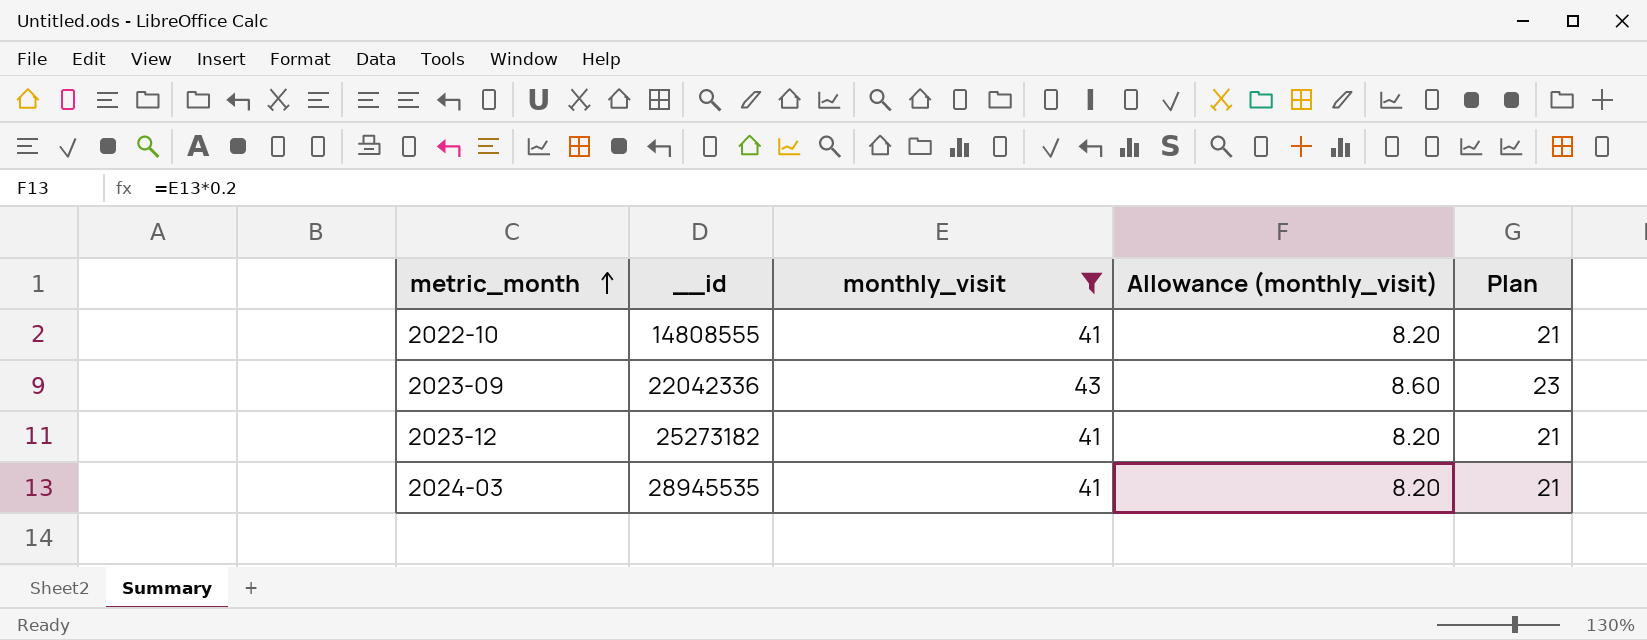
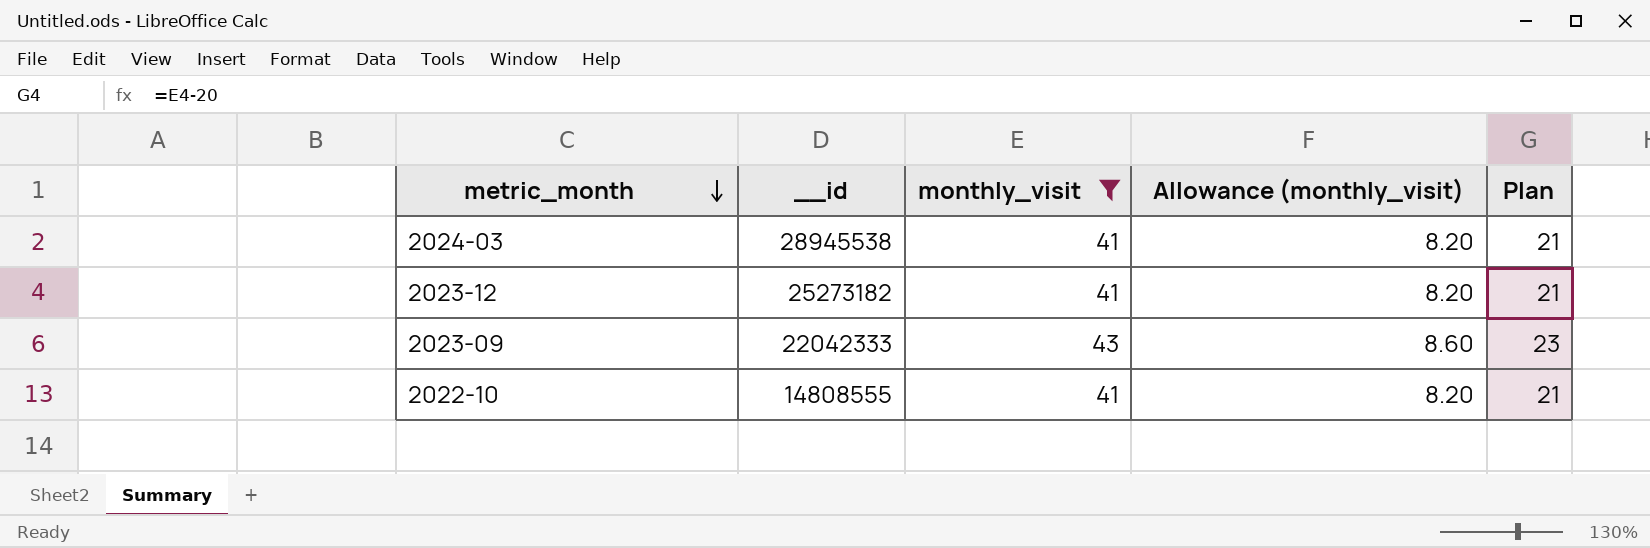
row order: metric_month ascending -> metric_month descending
2024-03 | __id: 28945535 -> 28945538
2023-09 | __id: 22042336 -> 22042333

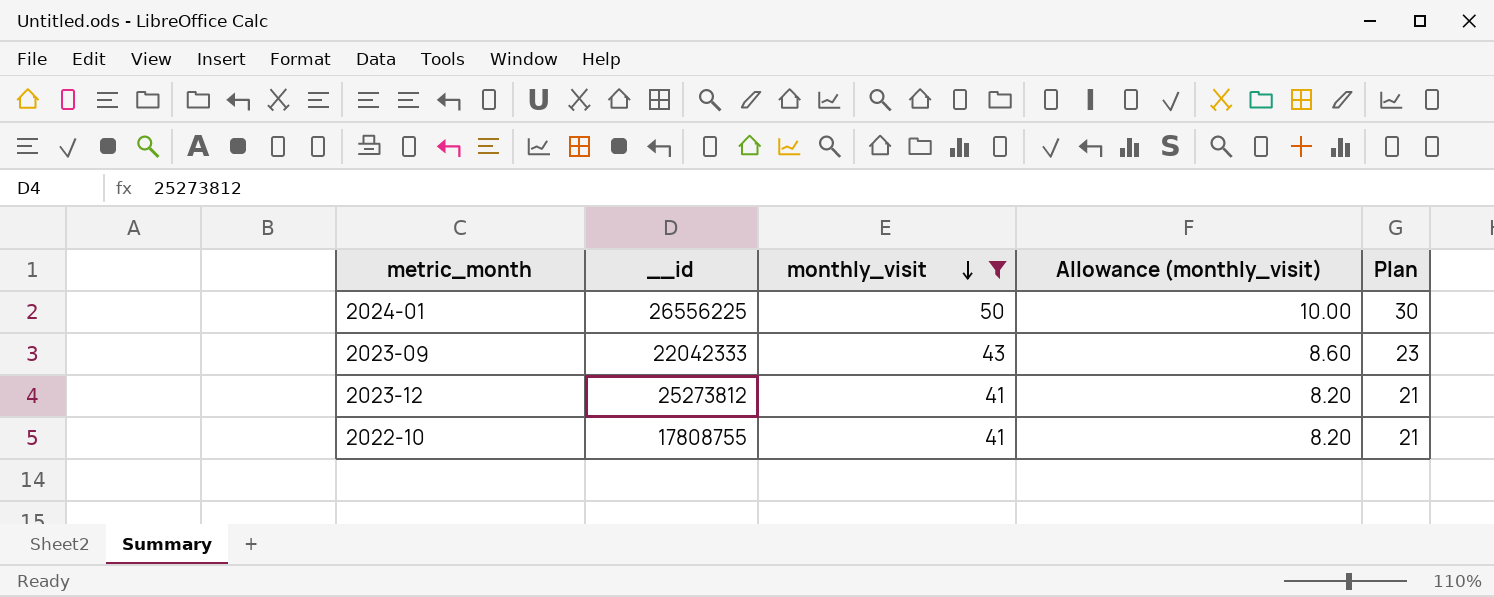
row order: metric_month descending -> monthly_visit descending
row 2024-03: 28945538 | 41 | 8.20 | 21 -> none
row 2024-01: none -> 26556225 | 50 | 10.00 | 30
2023-12 | __id: 25273182 -> 25273812
2022-10 | __id: 14808555 -> 17808755

